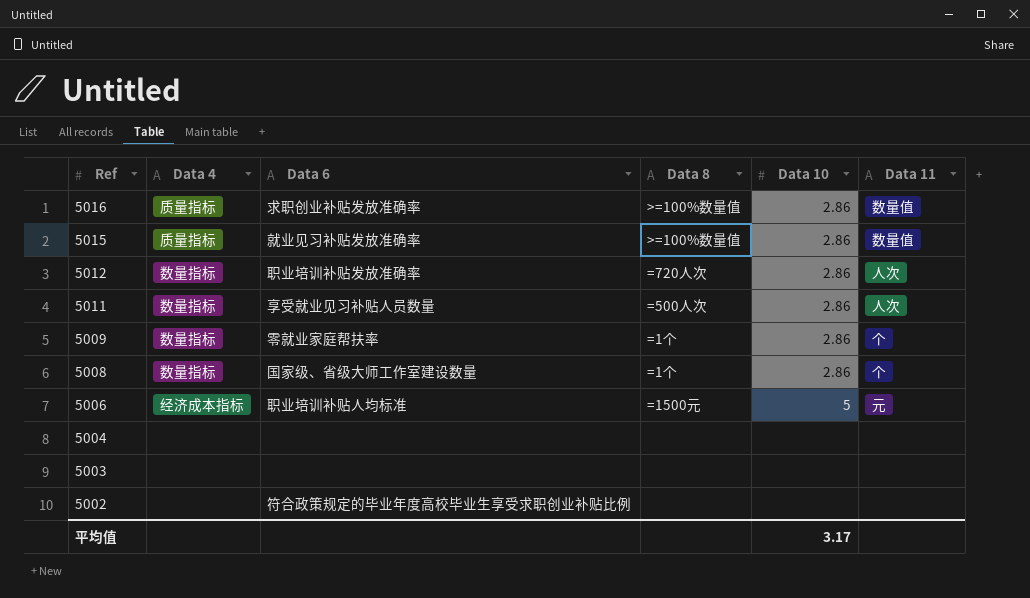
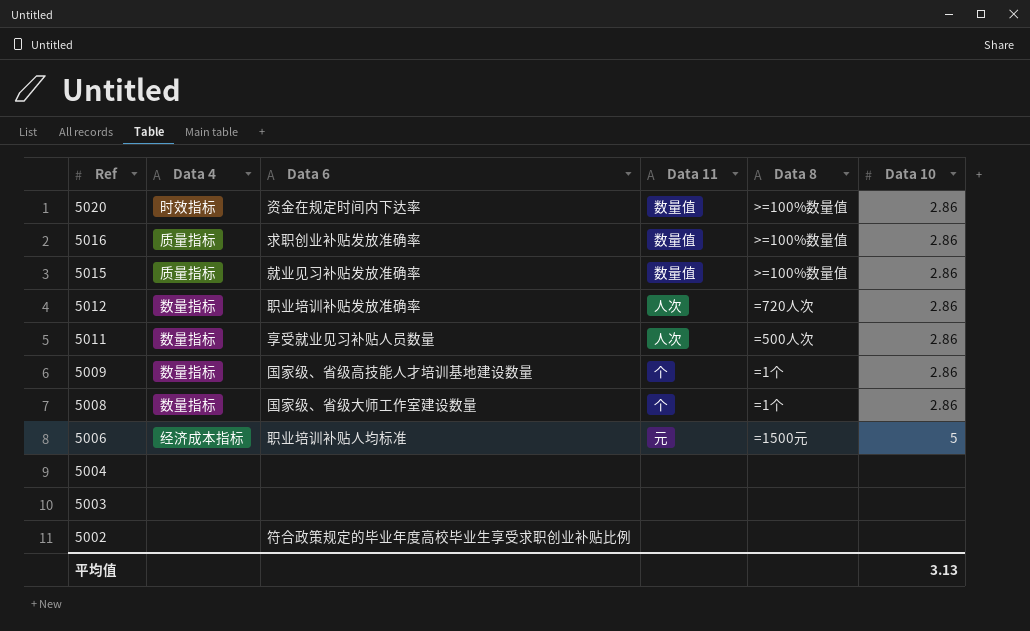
column Data 11 | position: 6 -> 4
row 5020: none -> 时效指标 | 资金在规定时间内下达率 | 数量值 | >=100%数量值 | 2.86
5009 | Data 6: 零就业家庭帮扶率 -> 国家级、省级高技能人才培训基地建设数量
平均值 | Data 10: 3.17 -> 3.13

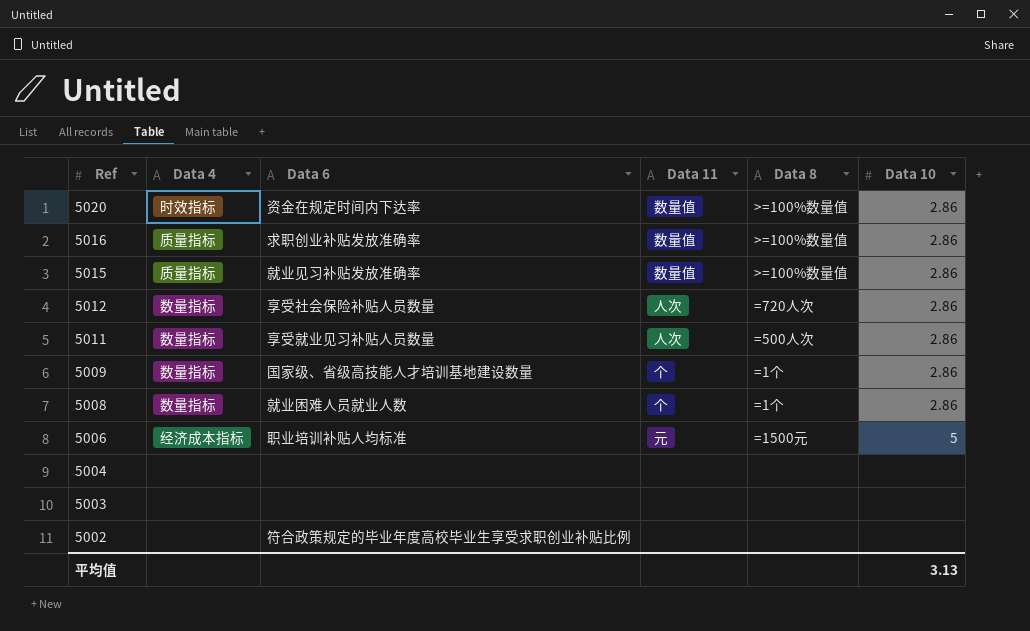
5012 | Data 6: 职业培训补贴发放准确率 -> 享受社会保险补贴人员数量
5008 | Data 6: 国家级、省级大师工作室建设数量 -> 就业困难人员就业人数

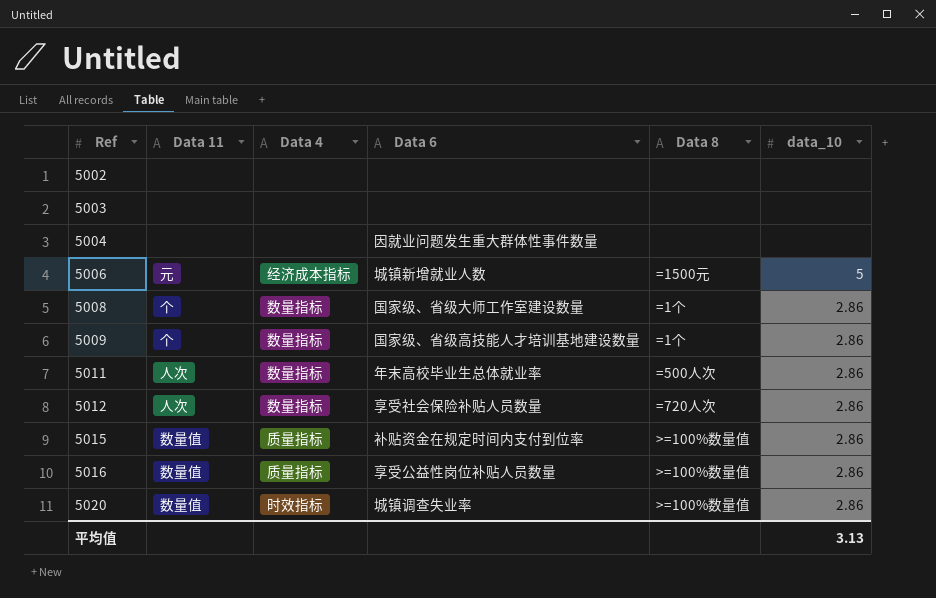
row order: Ref descending -> Ref ascending
column Data 11 | position: 4 -> 2
column name: Data 10 -> data_10
5002 | Data 6: 符合政策规定的毕业年度高校毕业生享受求职创业补贴比例 -> none
5004 | Data 6: none -> 因就业问题发生重大群体性事件数量
5006 | Data 6: 职业培训补贴人均标准 -> 城镇新增就业人数
5008 | Data 6: 就业困难人员就业人数 -> 国家级、省级大师工作室建设数量
5011 | Data 6: 享受就业见习补贴人员数量 -> 年末高校毕业生总体就业率
5015 | Data 6: 就业见习补贴发放准确率 -> 补贴资金在规定时间内支付到位率
5016 | Data 6: 求职创业补贴发放准确率 -> 享受公益性岗位补贴人员数量
5020 | Data 6: 资金在规定时间内下达率 -> 城镇调查失业率

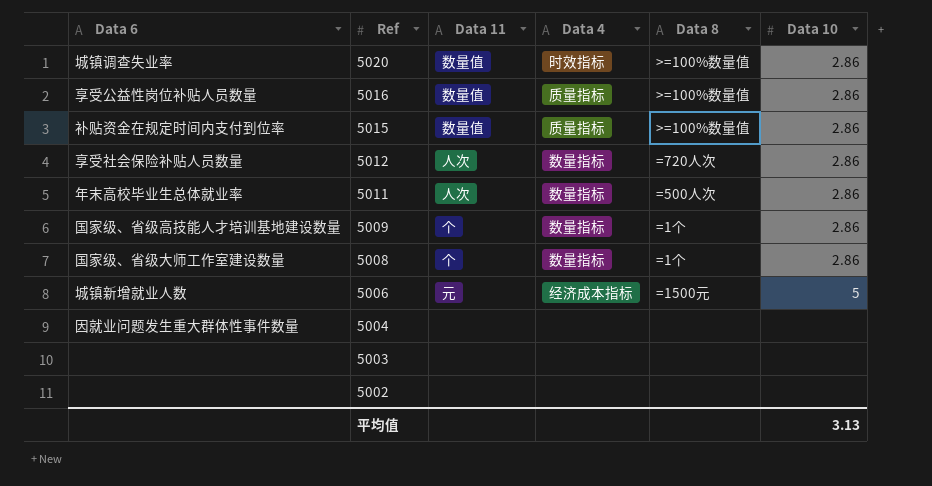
row order: Ref ascending -> Ref descending
column Data 6 | position: 4 -> 1
column name: data_10 -> Data 10

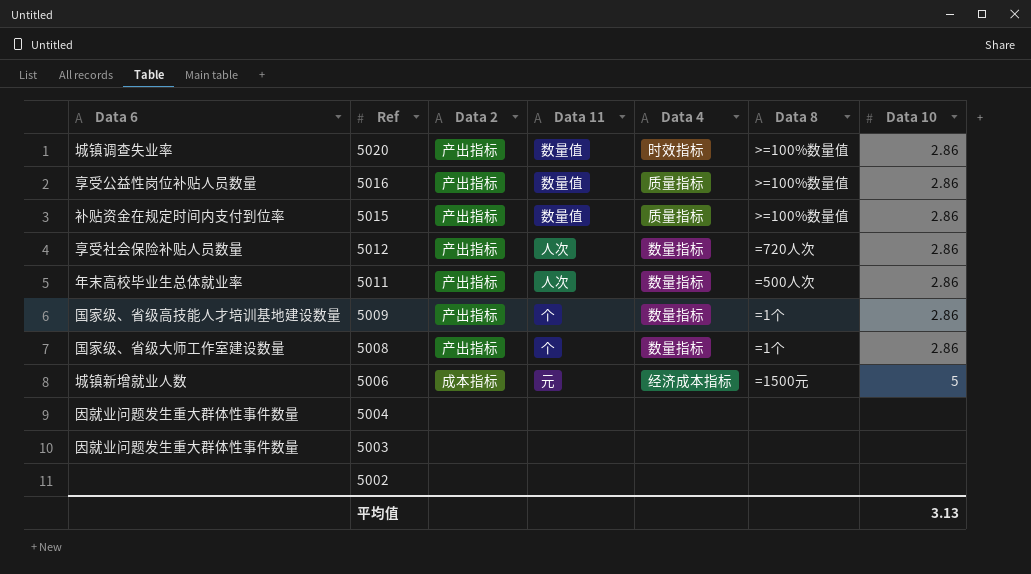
column Data 2 | position: none -> 3
5003 | Data 6: none -> 因就业问题发生重大群体性事件数量

